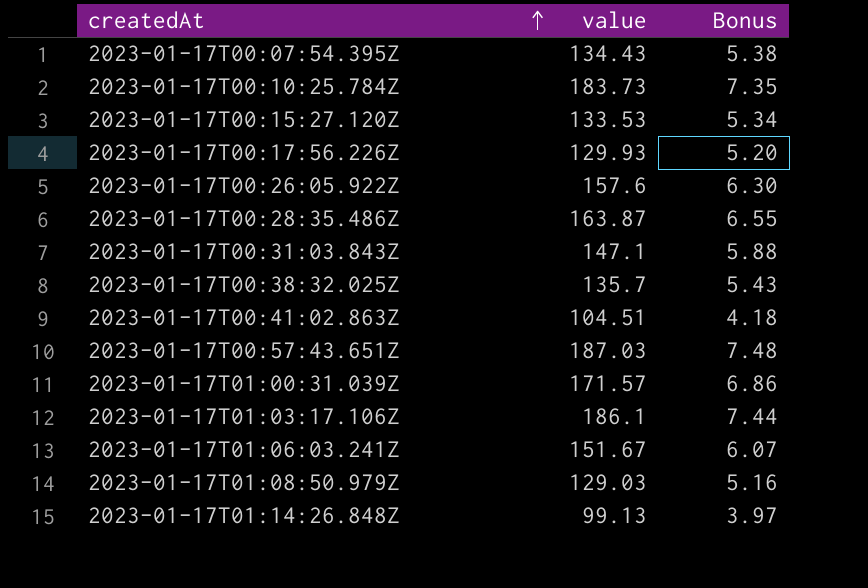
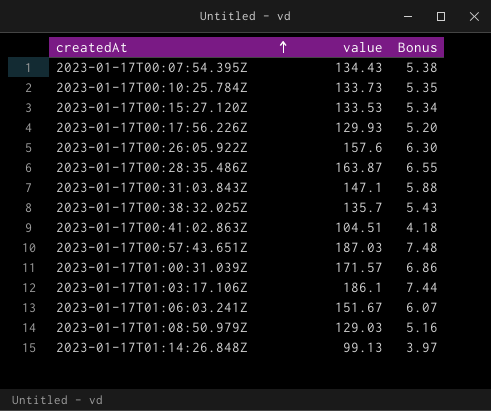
2023-01-17T00:10:25.784Z | value: 183.73 -> 133.73
2023-01-17T00:10:25.784Z | Bonus: 7.35 -> 5.35

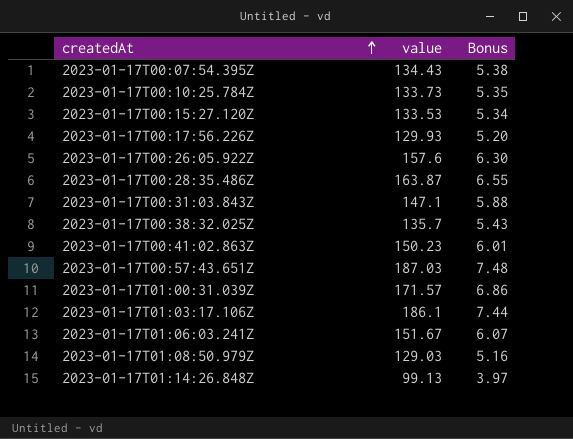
2023-01-17T00:41:02.863Z | value: 104.51 -> 150.23
2023-01-17T00:41:02.863Z | Bonus: 4.18 -> 6.01

